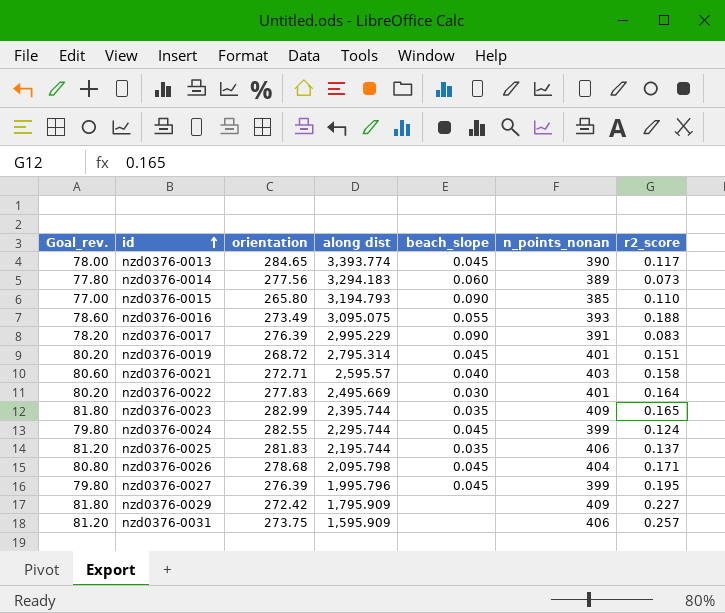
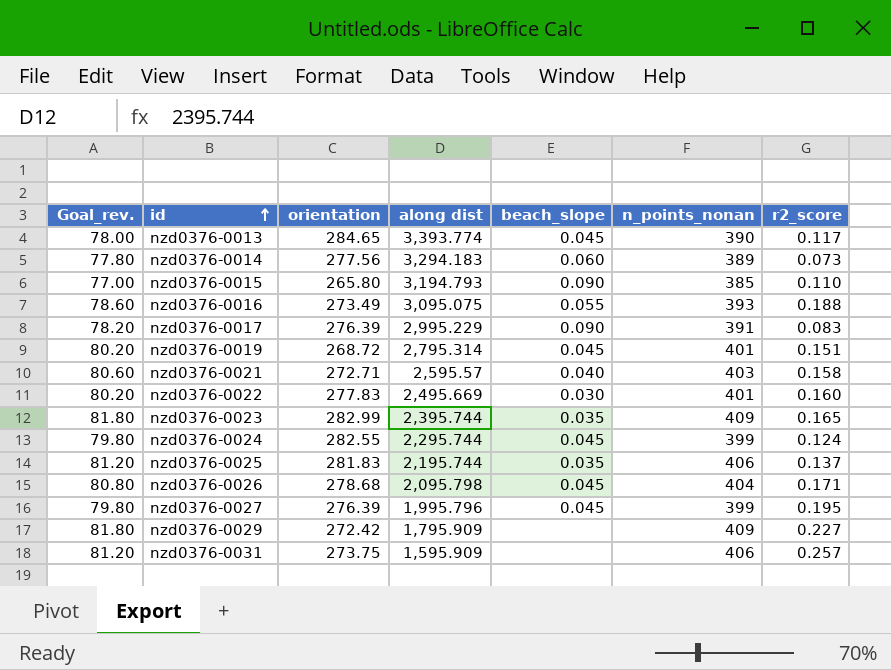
nzd0376-0022 | r2_score: 0.164 -> 0.160

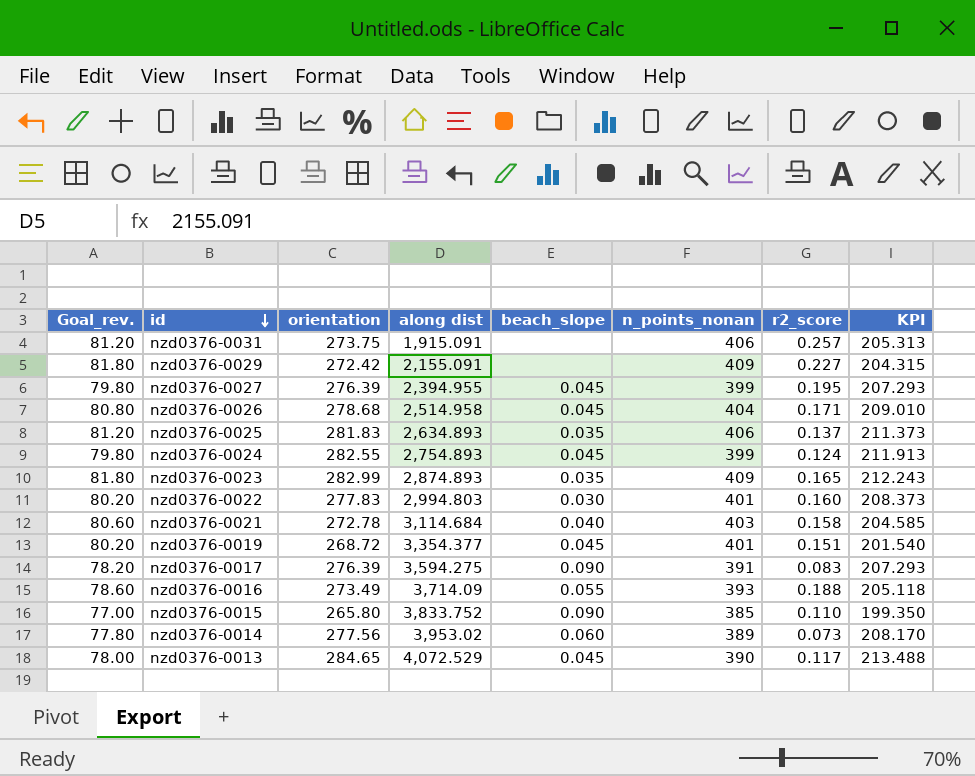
row order: id ascending -> id descending
column KPI | formula: none -> [orientation] * 0.75
nzd0376-0031 | along dist: 1,595.909 -> 1,915.091
nzd0376-0029 | along dist: 1,795.909 -> 2,155.091
nzd0376-0027 | along dist: 1,995.796 -> 2,394.955
nzd0376-0026 | along dist: 2,095.798 -> 2,514.958
nzd0376-0025 | along dist: 2,195.744 -> 2,634.893
nzd0376-0024 | along dist: 2,295.744 -> 2,754.893
nzd0376-0023 | along dist: 2,395.744 -> 2,874.893
nzd0376-0022 | along dist: 2,495.669 -> 2,994.803
nzd0376-0021 | orientation: 272.71 -> 272.78
nzd0376-0021 | along dist: 2,595.57 -> 3,114.684
nzd0376-0019 | along dist: 2,795.314 -> 3,354.377
nzd0376-0017 | along dist: 2,995.229 -> 3,594.275
nzd0376-0016 | along dist: 3,095.075 -> 3,714.09
nzd0376-0015 | along dist: 3,194.793 -> 3,833.752
nzd0376-0014 | along dist: 3,294.183 -> 3,953.02
nzd0376-0013 | along dist: 3,393.774 -> 4,072.529

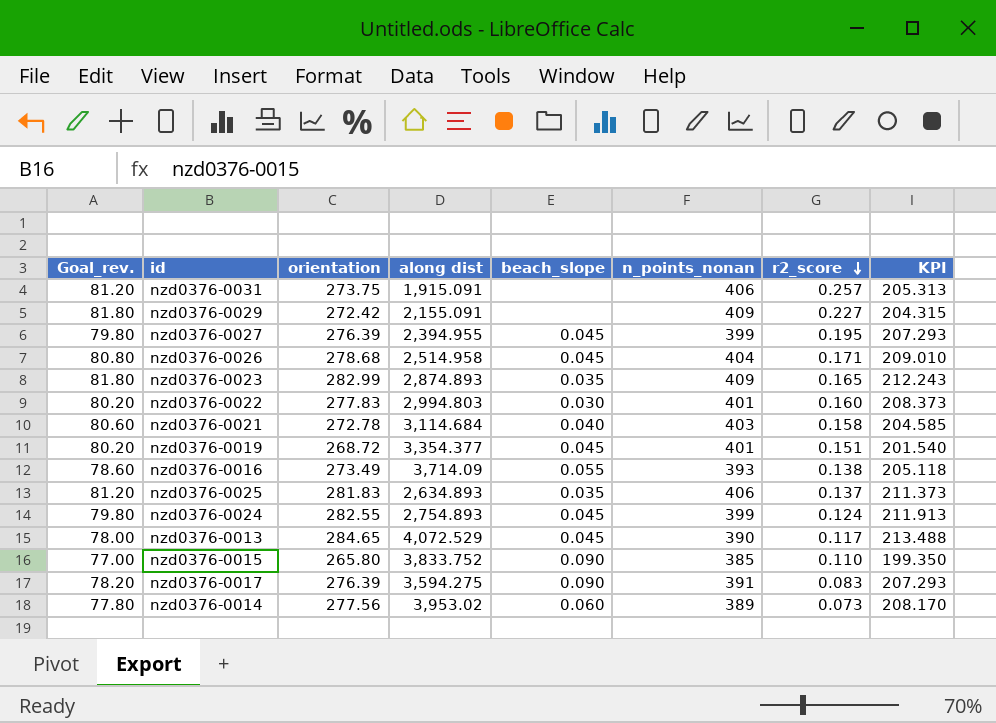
row order: id descending -> r2_score descending
nzd0376-0016 | r2_score: 0.188 -> 0.138

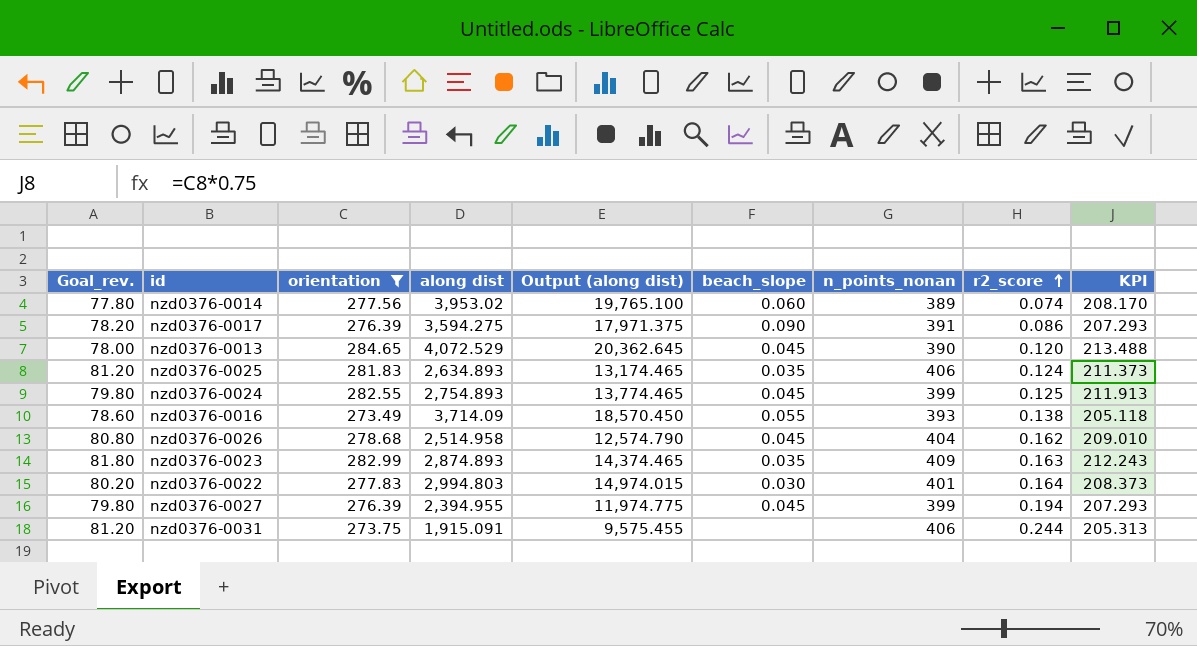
filter: none -> orientation >= 273.49
row order: r2_score descending -> r2_score ascending
column Output (along dist) | formula: none -> [along dist] * 5
nzd0376-0014 | r2_score: 0.073 -> 0.074
nzd0376-0017 | r2_score: 0.083 -> 0.086
nzd0376-0013 | r2_score: 0.117 -> 0.120
nzd0376-0025 | r2_score: 0.137 -> 0.124
nzd0376-0024 | r2_score: 0.124 -> 0.125
nzd0376-0026 | r2_score: 0.171 -> 0.162
nzd0376-0023 | r2_score: 0.165 -> 0.163
nzd0376-0022 | r2_score: 0.160 -> 0.164
nzd0376-0027 | r2_score: 0.195 -> 0.194
nzd0376-0031 | r2_score: 0.257 -> 0.244

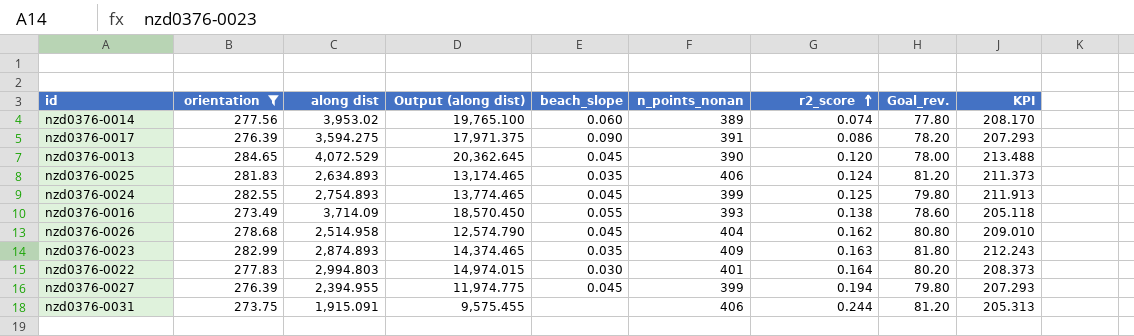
column Goal_rev. | position: 1 -> 8

